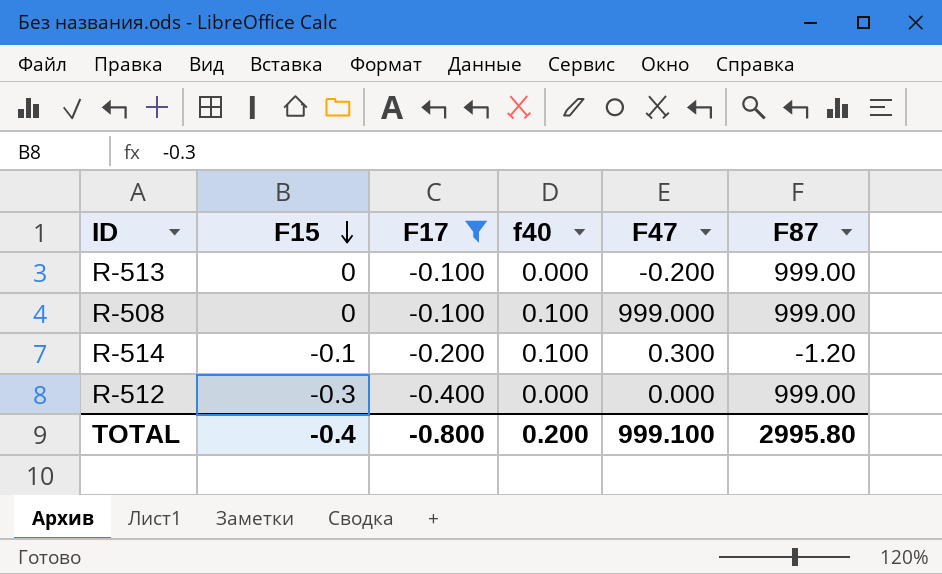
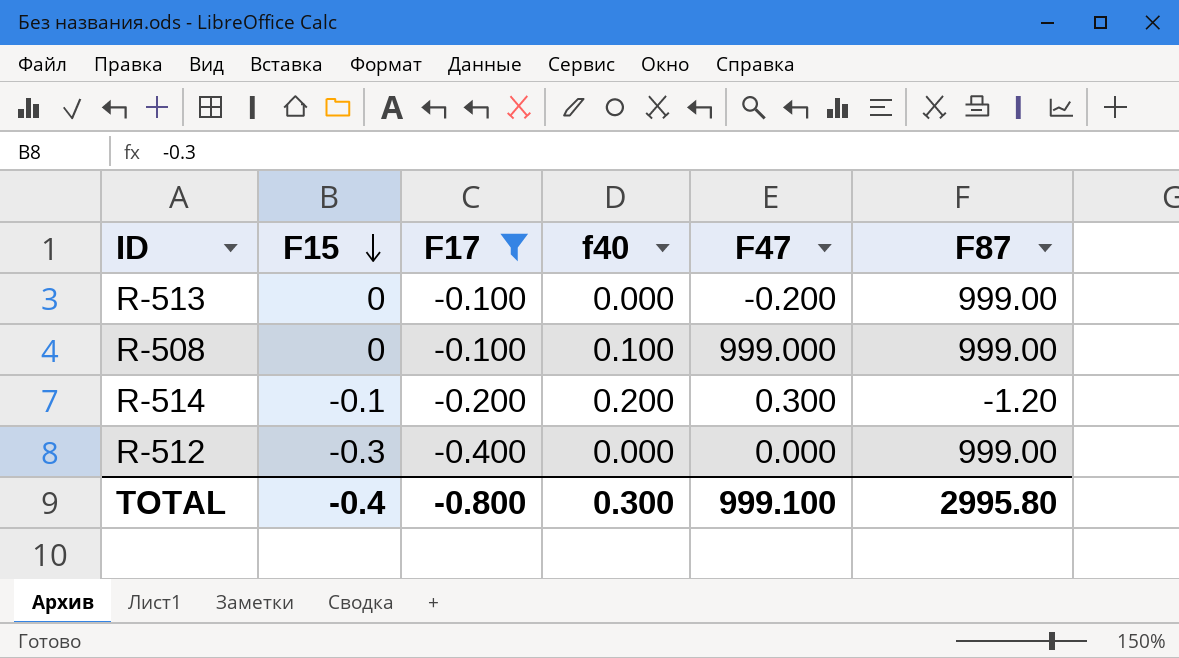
R-514 | f40: 0.100 -> 0.200
TOTAL | f40: 0.200 -> 0.300

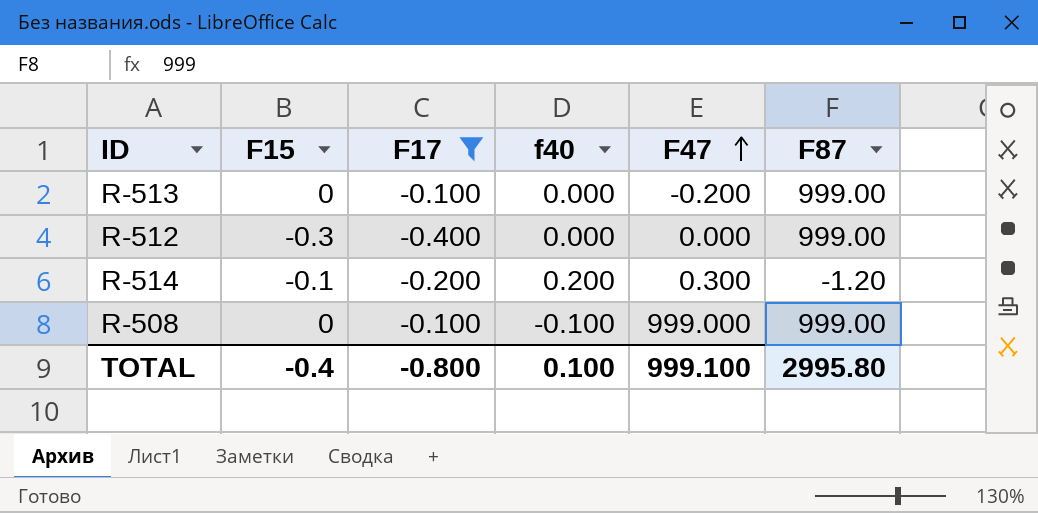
row order: F15 descending -> F47 ascending
R-508 | f40: 0.100 -> -0.100
TOTAL | f40: 0.300 -> 0.100

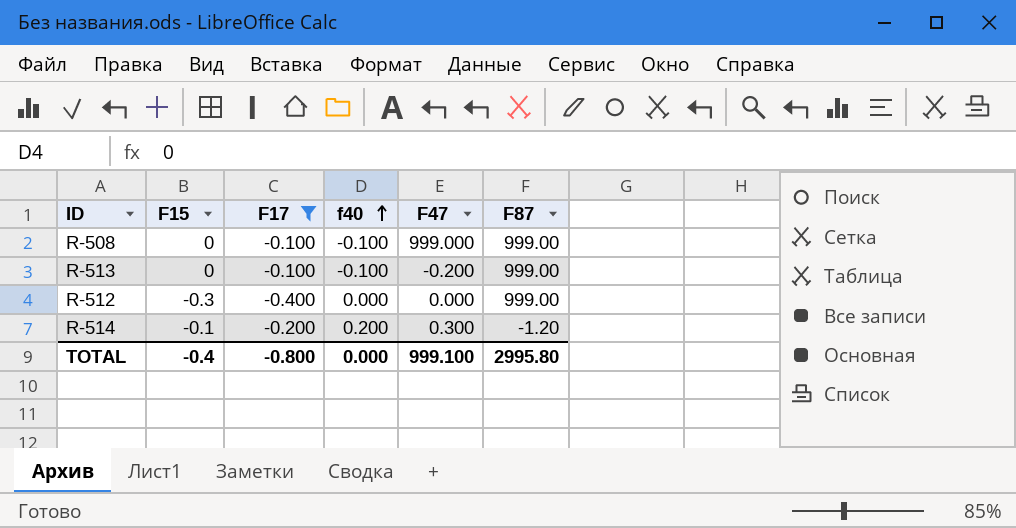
row order: F47 ascending -> f40 ascending
R-513 | f40: 0.000 -> -0.100
TOTAL | f40: 0.100 -> 0.000

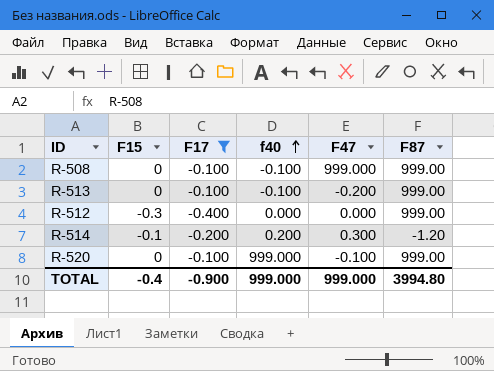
row R-520: none -> 0 | -0.100 | 999.000 | -0.100 | 999.00
TOTAL | F17: -0.800 -> -0.900
TOTAL | f40: 0.000 -> 999.000
TOTAL | F47: 999.100 -> 999.000
TOTAL | F87: 2995.80 -> 3994.80

